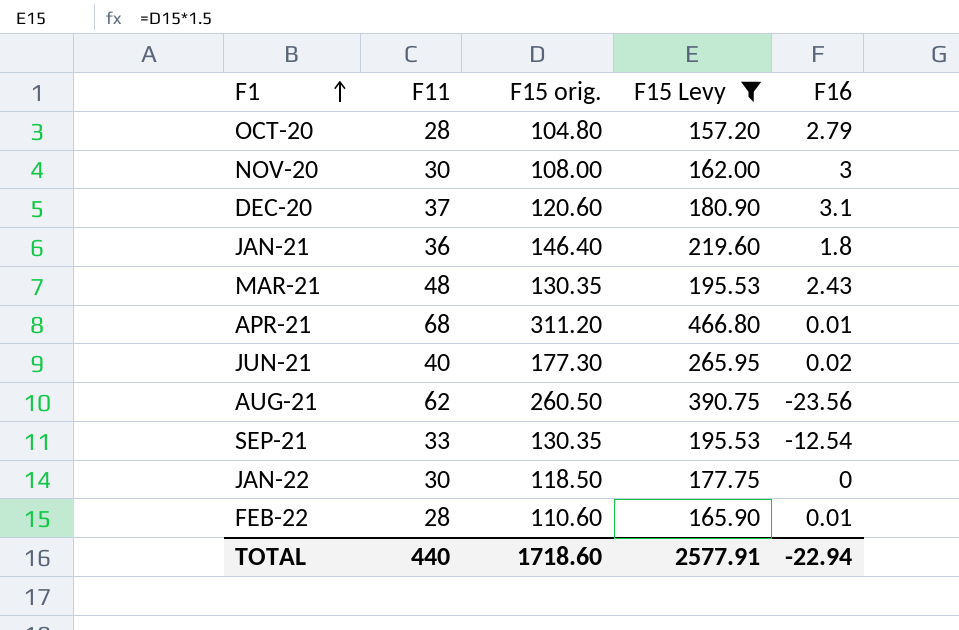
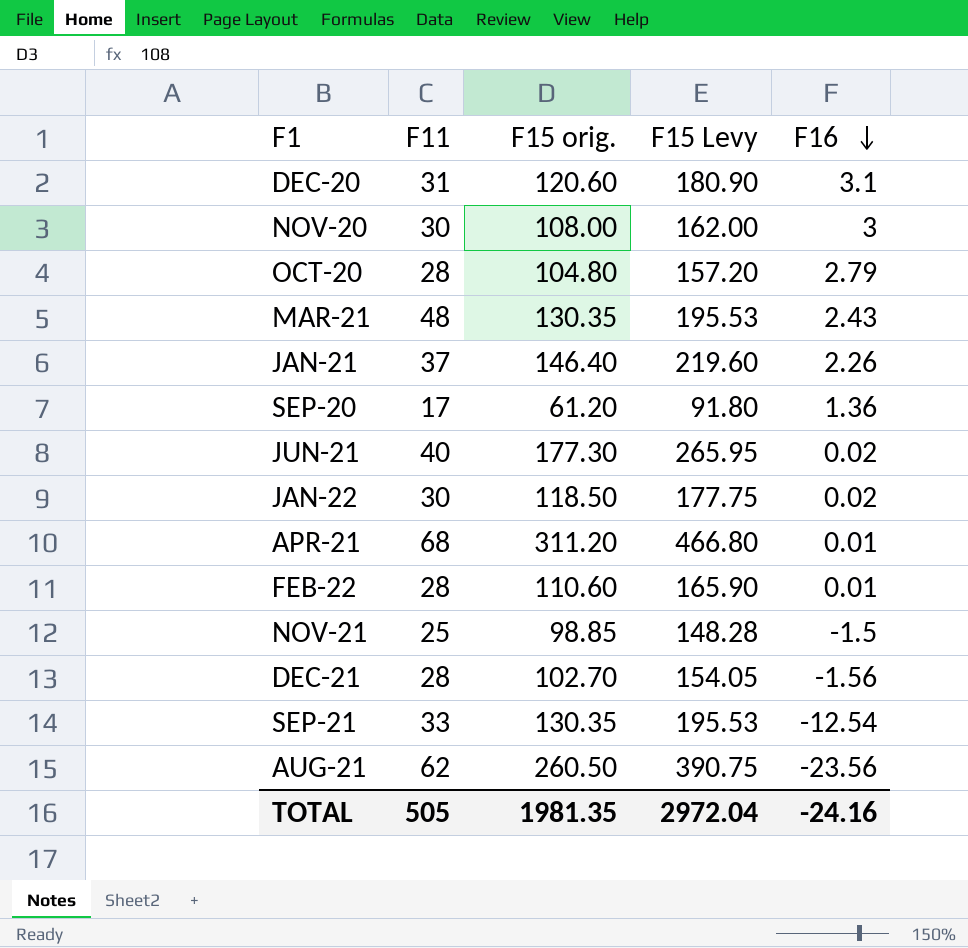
filter: F15 Levy >= 157.20 -> none
row order: F1 ascending -> F16 descending
DEC-20 | F11: 37 -> 31
JAN-21 | F11: 36 -> 37
JAN-21 | F16: 1.8 -> 2.26
JAN-22 | F16: 0 -> 0.02
TOTAL | F11: 440 -> 505
TOTAL | F15 orig.: 1718.60 -> 1981.35
TOTAL | F15 Levy: 2577.91 -> 2972.04
TOTAL | F16: -22.94 -> -24.16

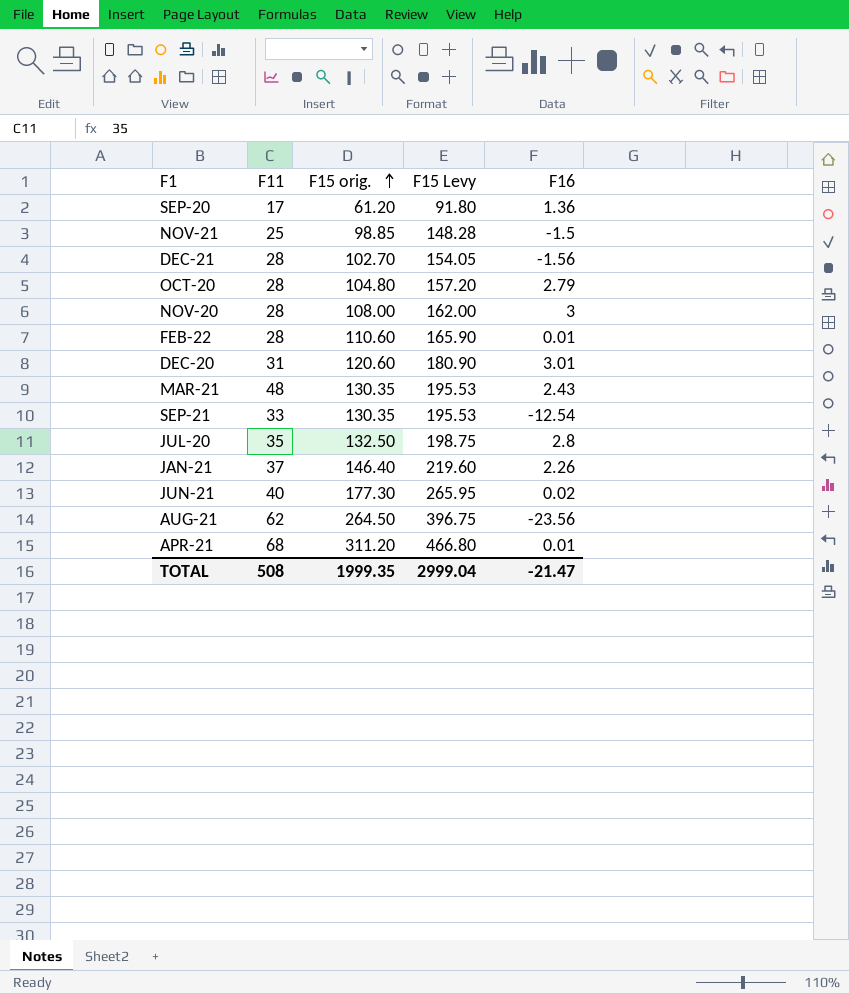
row order: F16 descending -> F15 orig. ascending
row JAN-22: 30 | 118.50 | 177.75 | 0.02 -> none
NOV-20 | F11: 30 -> 28
DEC-20 | F16: 3.1 -> 3.01
row JUL-20: none -> 35 | 132.50 | 198.75 | 2.8
AUG-21 | F15 orig.: 260.50 -> 264.50
AUG-21 | F15 Levy: 390.75 -> 396.75
TOTAL | F11: 505 -> 508
TOTAL | F15 orig.: 1981.35 -> 1999.35
TOTAL | F15 Levy: 2972.04 -> 2999.04
TOTAL | F16: -24.16 -> -21.47

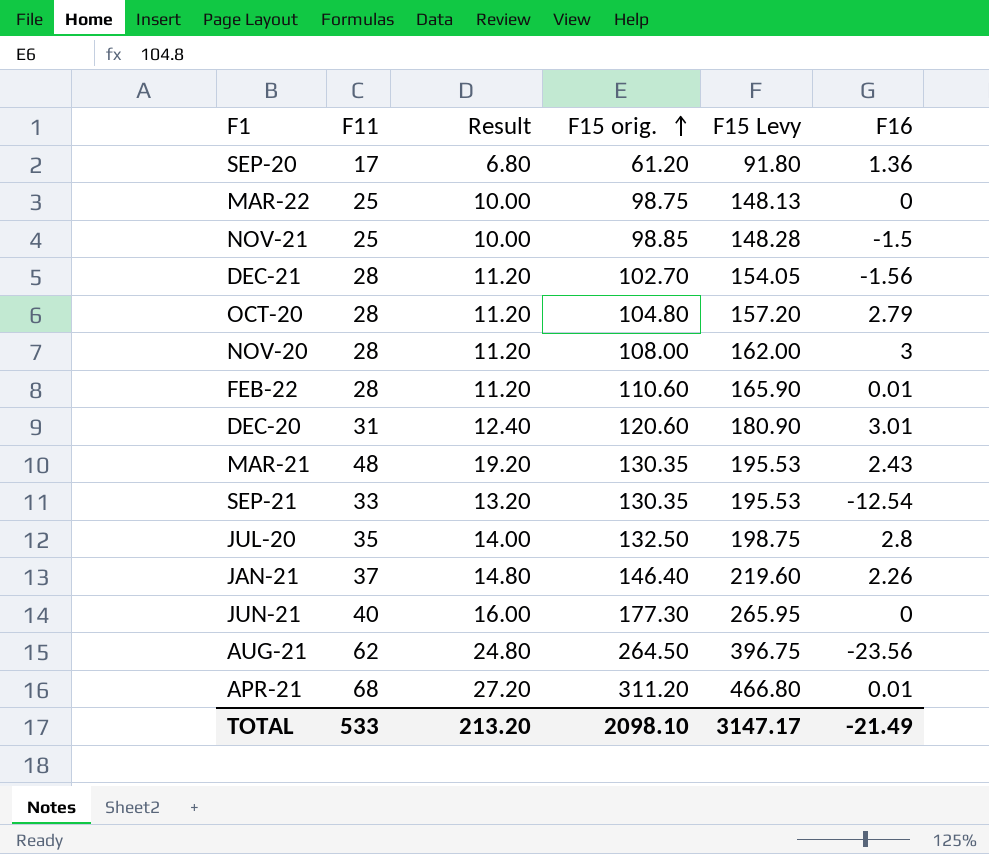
column Result | formula: none -> [F11] * 0.4
row MAR-22: none -> 25 | 10.00 | 98.75 | 148.13 | 0
JUN-21 | F16: 0.02 -> 0
TOTAL | F11: 508 -> 533
TOTAL | F15 orig.: 1999.35 -> 2098.10
TOTAL | F15 Levy: 2999.04 -> 3147.17
TOTAL | F16: -21.47 -> -21.49

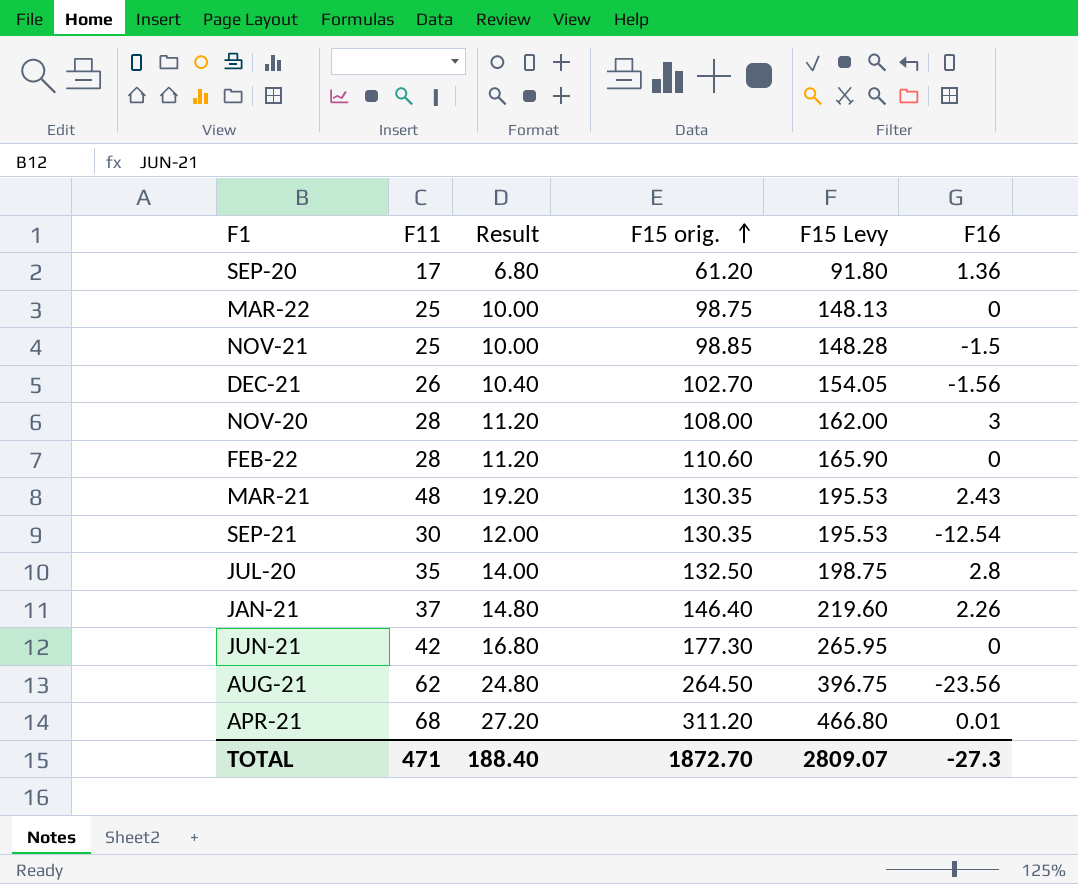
row OCT-20: 28 | 11.20 | 104.80 | 157.20 | 2.79 -> none
row DEC-20: 31 | 12.40 | 120.60 | 180.90 | 3.01 -> none
DEC-21 | F11: 28 -> 26
DEC-21 | Result: 11.20 -> 10.40
FEB-22 | F16: 0.01 -> 0
SEP-21 | F11: 33 -> 30
SEP-21 | Result: 13.20 -> 12.00
JUN-21 | F11: 40 -> 42
JUN-21 | Result: 16.00 -> 16.80
TOTAL | F11: 533 -> 471
TOTAL | Result: 213.20 -> 188.40
TOTAL | F15 orig.: 2098.10 -> 1872.70
TOTAL | F15 Levy: 3147.17 -> 2809.07
TOTAL | F16: -21.49 -> -27.3

